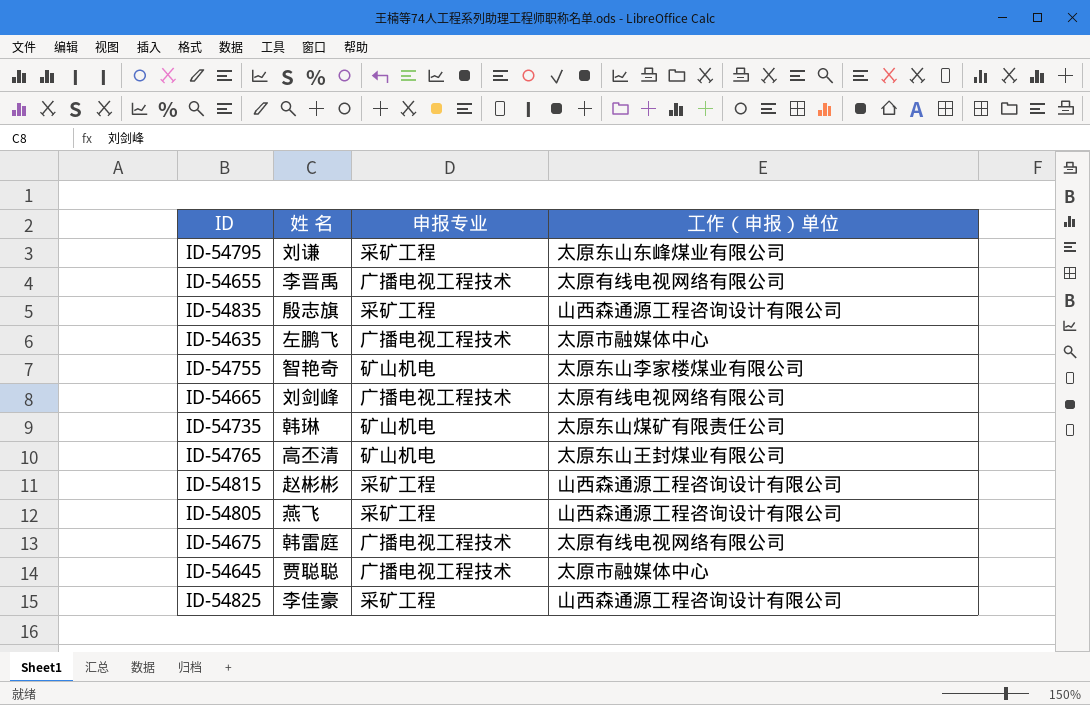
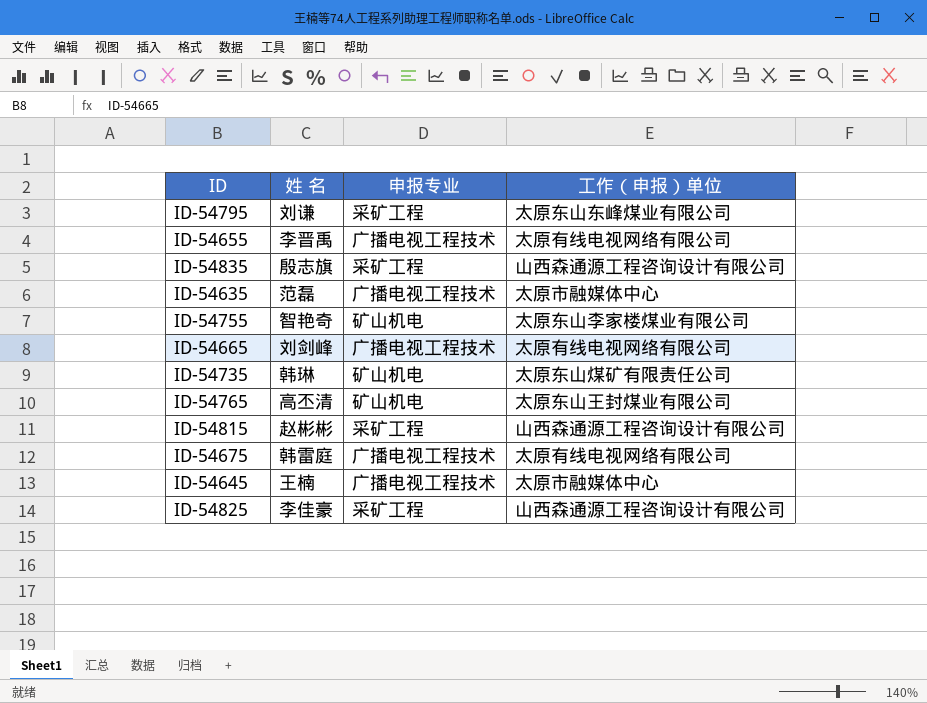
row ID-54805: 燕飞 | 采矿工程 | 山西森通源工程咨询设计有限公司 -> none
ID-54635 | 姓 名: 左鹏飞 -> 范磊
ID-54645 | 姓 名: 贾聪聪 -> 王楠

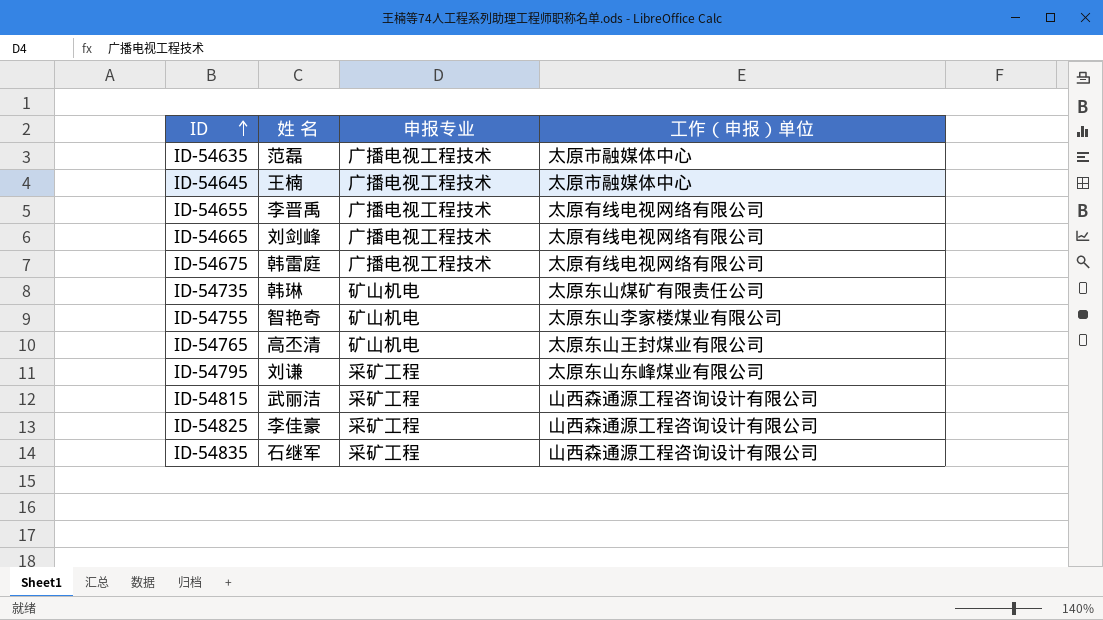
row order: none -> ID ascending
ID-54815 | 姓 名: 赵彬彬 -> 武丽洁
ID-54835 | 姓 名: 殷志旗 -> 石继军

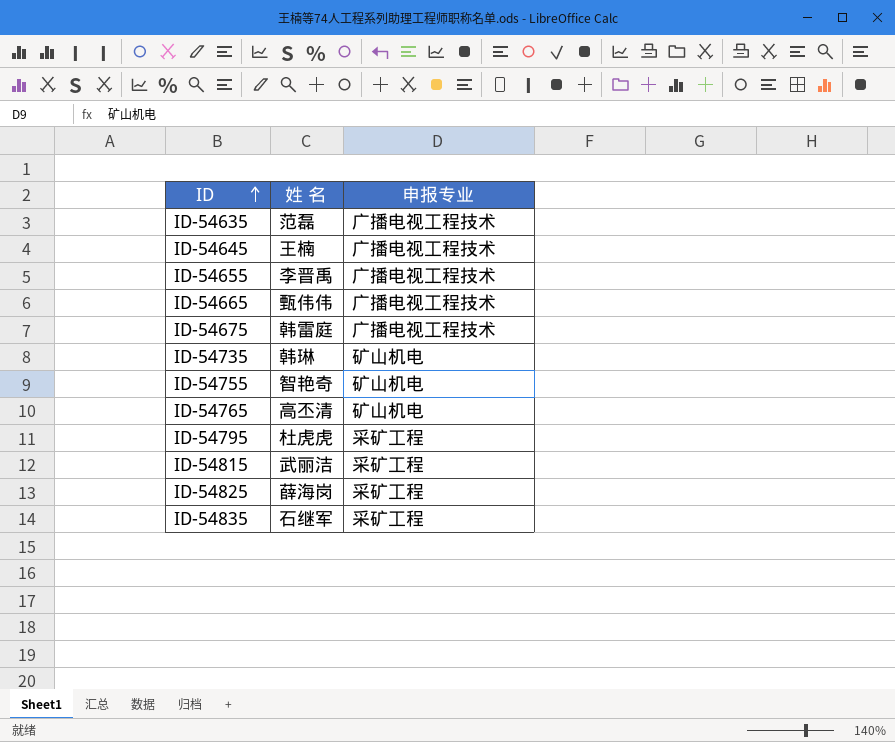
column 工作（申报）单位 | position: 4 -> none
ID-54665 | 姓 名: 刘剑峰 -> 甄伟伟
ID-54795 | 姓 名: 刘谦 -> 杜虎虎
ID-54825 | 姓 名: 李佳豪 -> 薛海岗

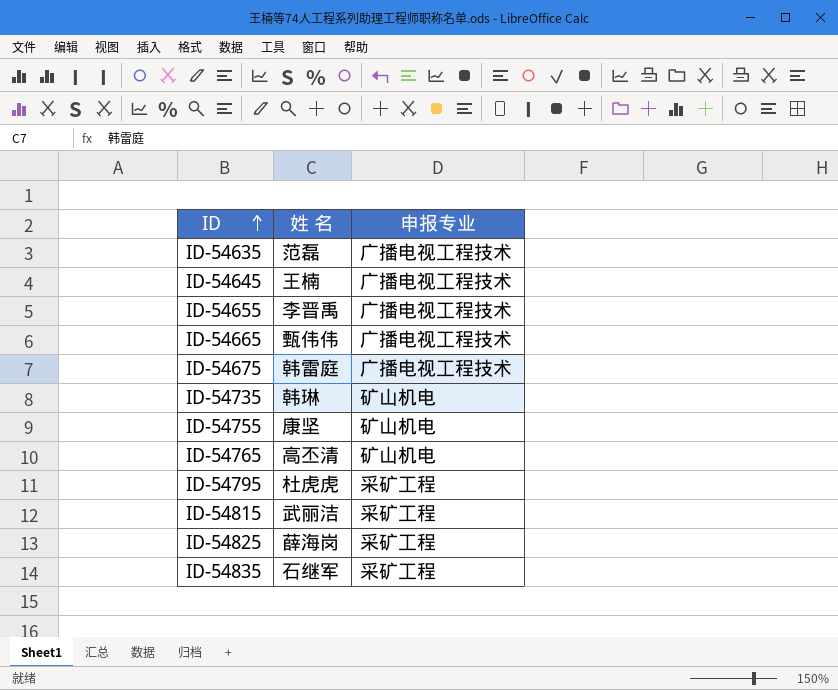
ID-54755 | 姓 名: 智艳奇 -> 康坚

